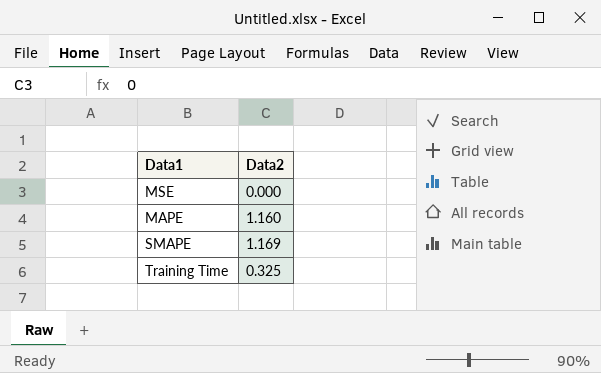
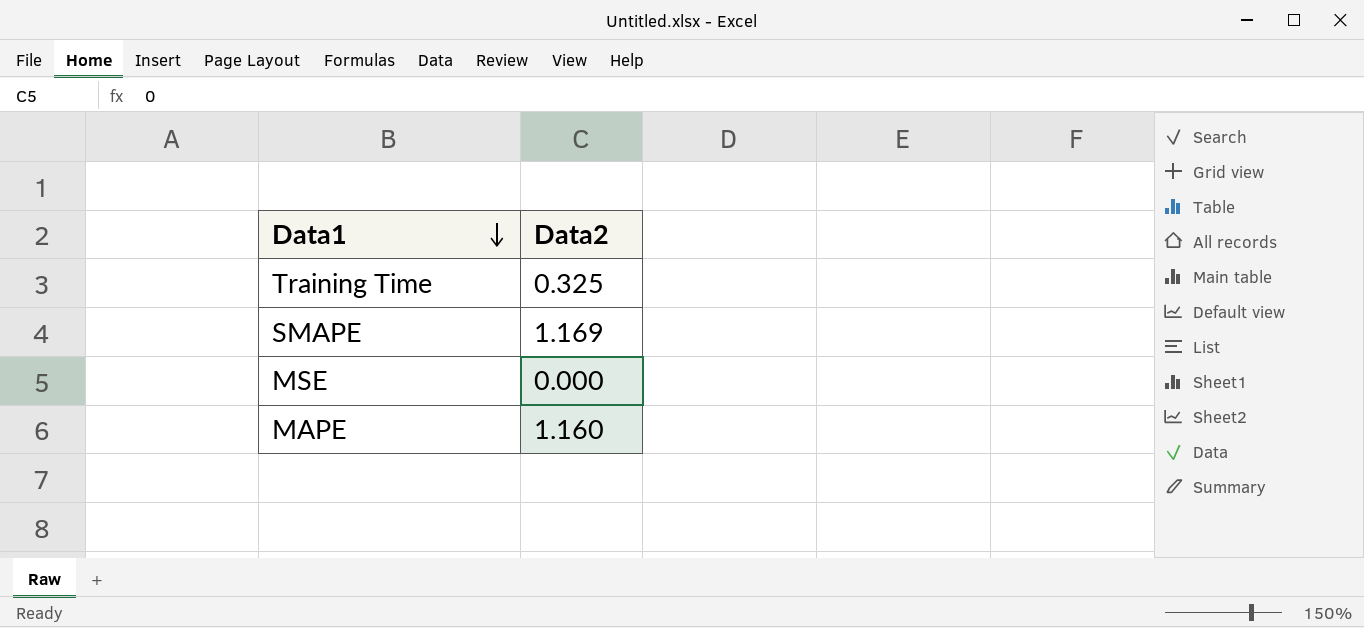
row order: none -> Data1 descending

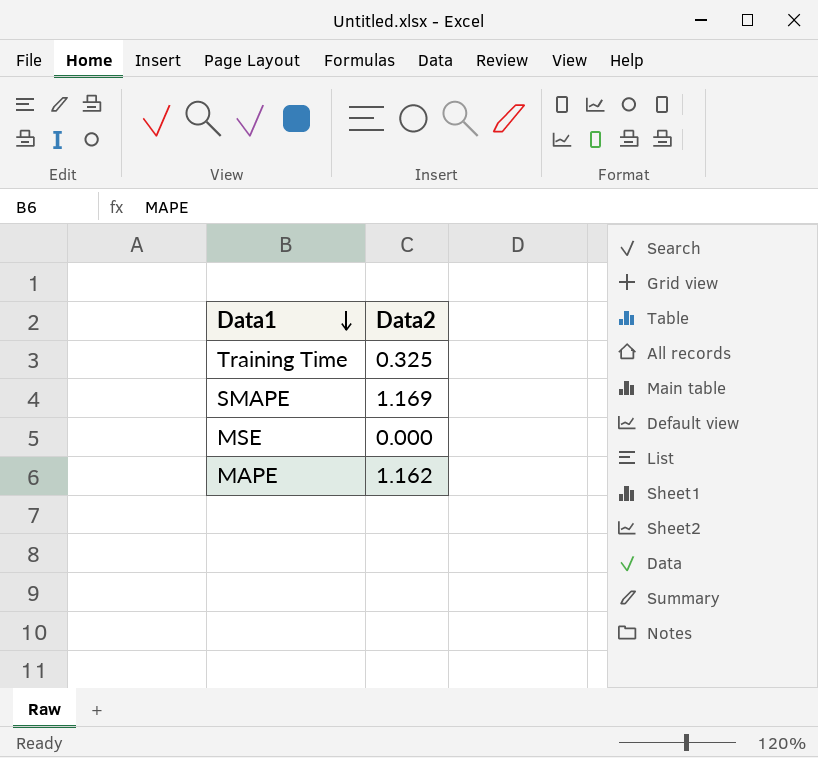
MAPE | Data2: 1.160 -> 1.162

